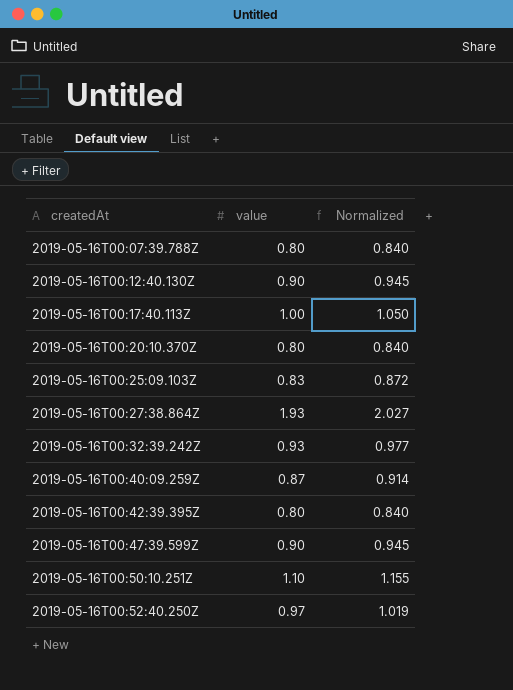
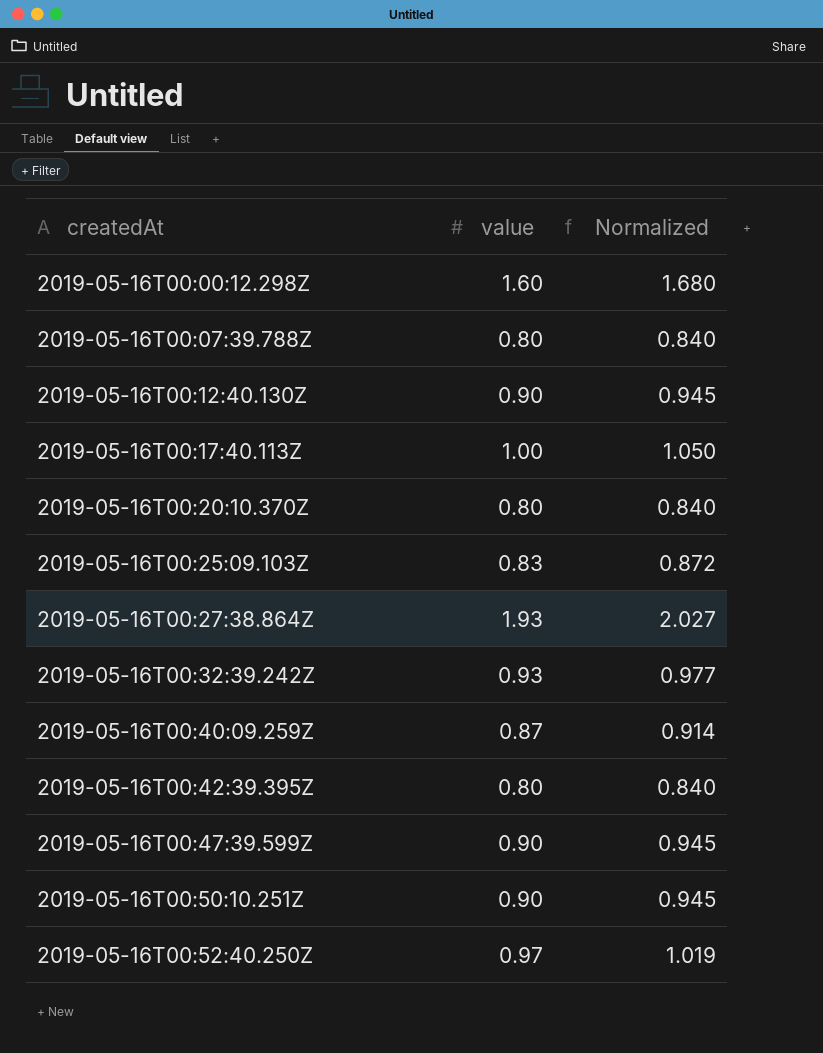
row 2019-05-16T00:00:12.298Z: none -> 1.60 | 1.680
2019-05-16T00:50:10.251Z | value: 1.10 -> 0.90
2019-05-16T00:50:10.251Z | Normalized: 1.155 -> 0.945

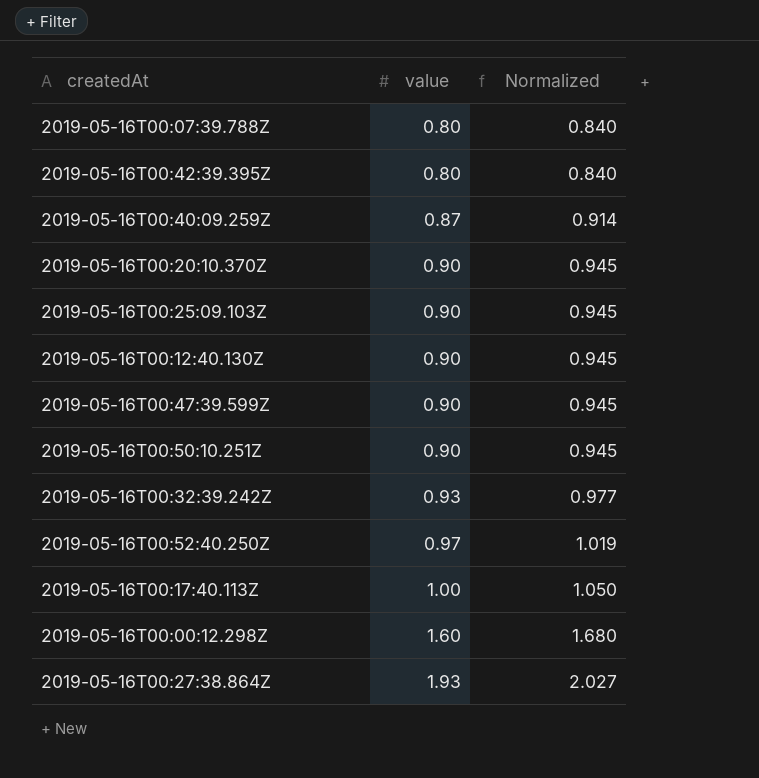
row order: createdAt ascending -> value ascending
2019-05-16T00:20:10.370Z | value: 0.80 -> 0.90
2019-05-16T00:20:10.370Z | Normalized: 0.840 -> 0.945
2019-05-16T00:25:09.103Z | value: 0.83 -> 0.90
2019-05-16T00:25:09.103Z | Normalized: 0.872 -> 0.945

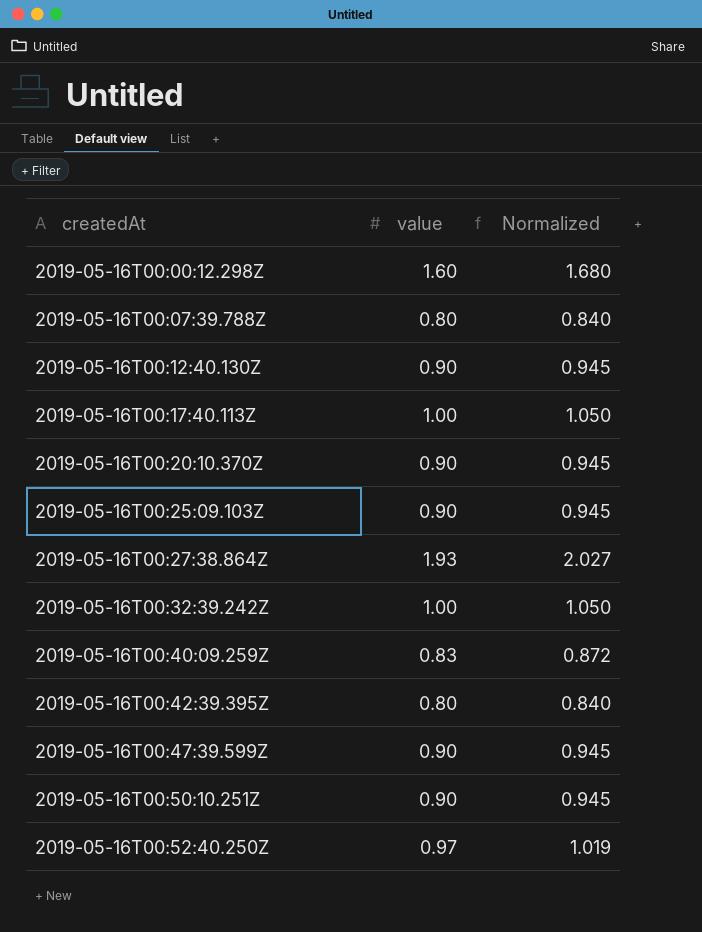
row order: value ascending -> createdAt ascending
2019-05-16T00:32:39.242Z | value: 0.93 -> 1.00
2019-05-16T00:32:39.242Z | Normalized: 0.977 -> 1.050
2019-05-16T00:40:09.259Z | value: 0.87 -> 0.83
2019-05-16T00:40:09.259Z | Normalized: 0.914 -> 0.872

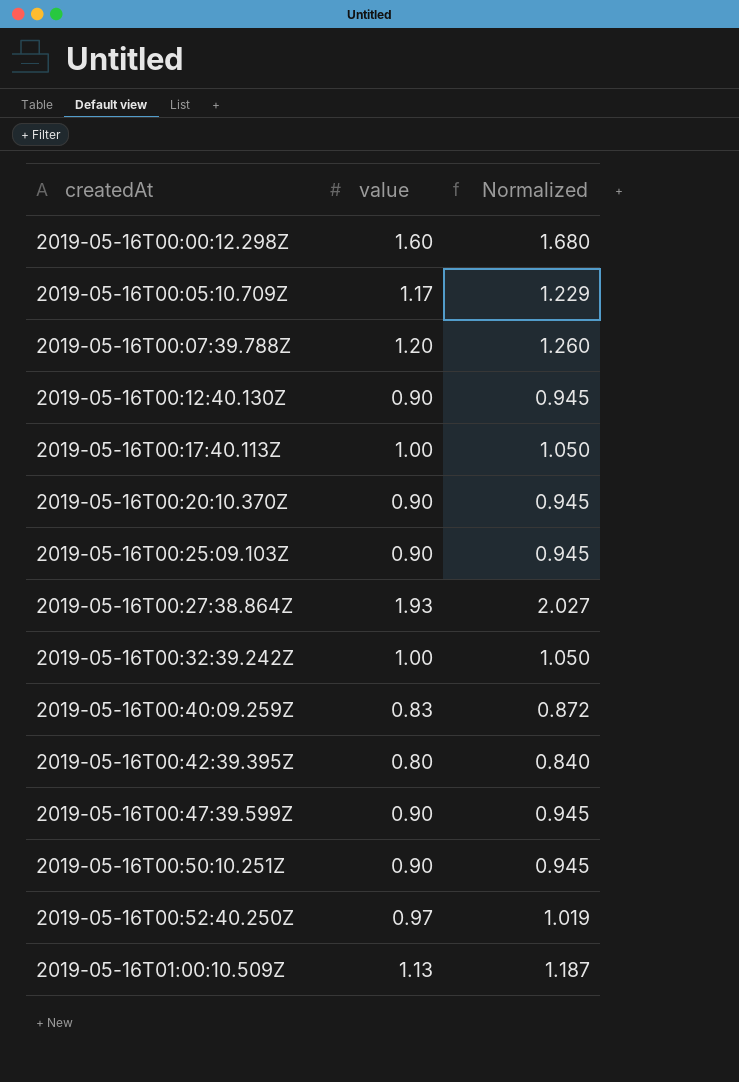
row 2019-05-16T00:05:10.709Z: none -> 1.17 | 1.229
2019-05-16T00:07:39.788Z | value: 0.80 -> 1.20
2019-05-16T00:07:39.788Z | Normalized: 0.840 -> 1.260
row 2019-05-16T01:00:10.509Z: none -> 1.13 | 1.187

